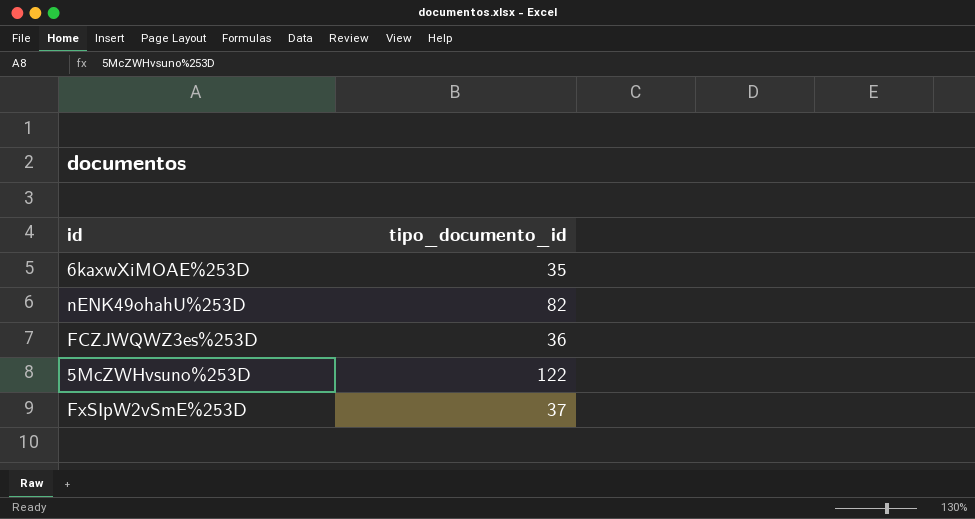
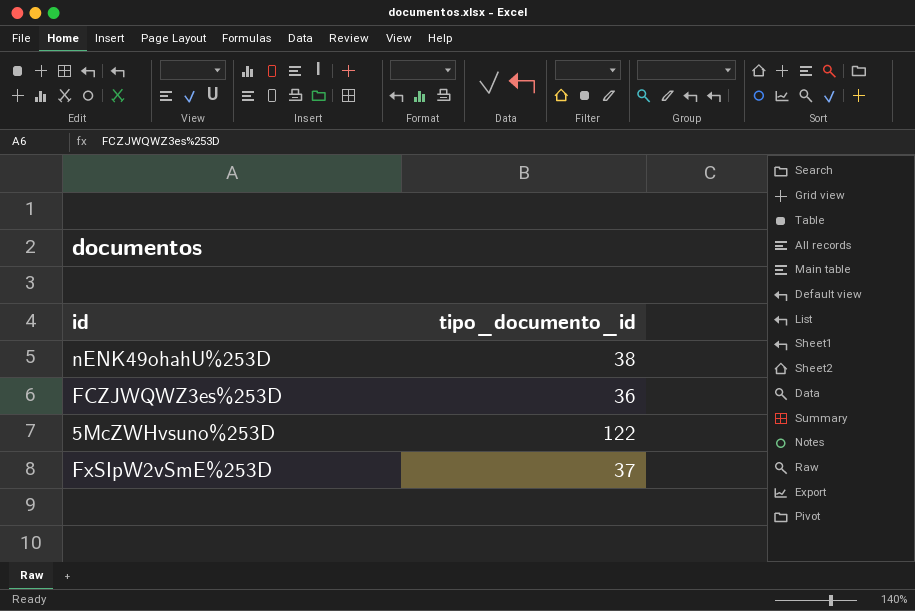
row 6kaxwXiMOAE%253D: 35 -> none
nENK49ohahU%253D | tipo_documento_id: 82 -> 38

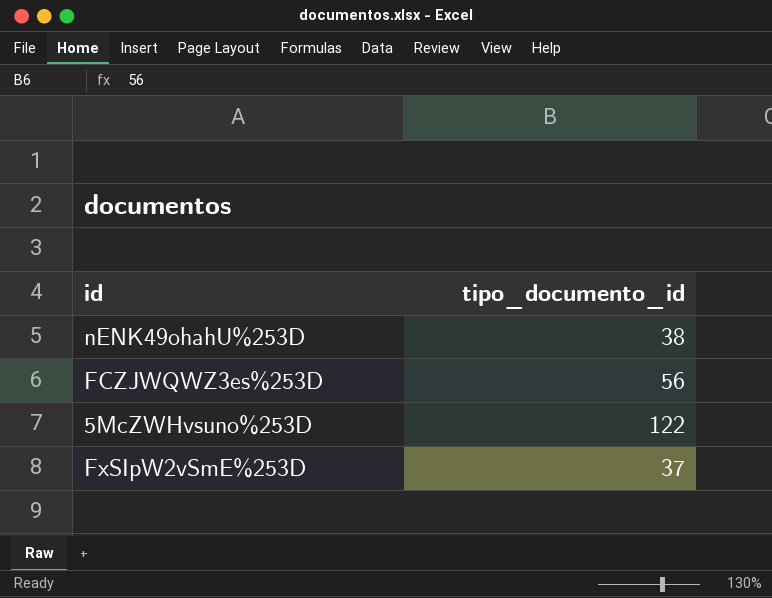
FCZJWQWZ3es%253D | tipo_documento_id: 36 -> 56

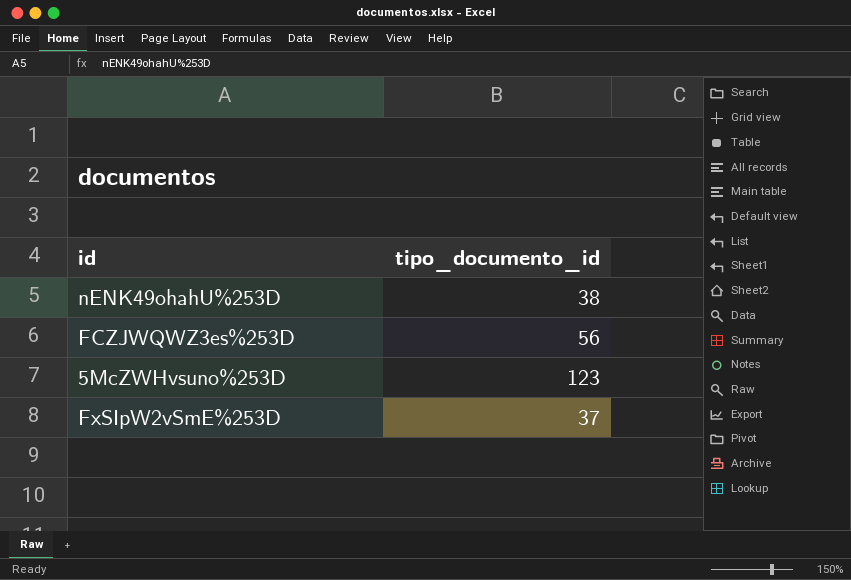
5McZWHvsuno%253D | tipo_documento_id: 122 -> 123

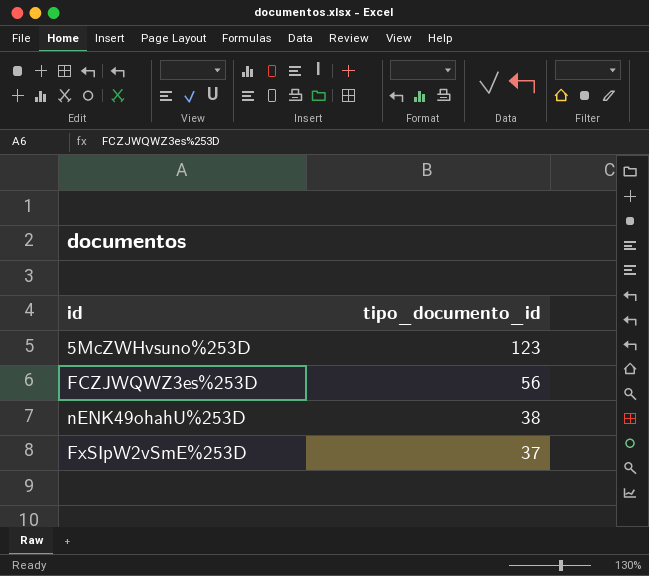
row order: none -> tipo_documento_id descending

